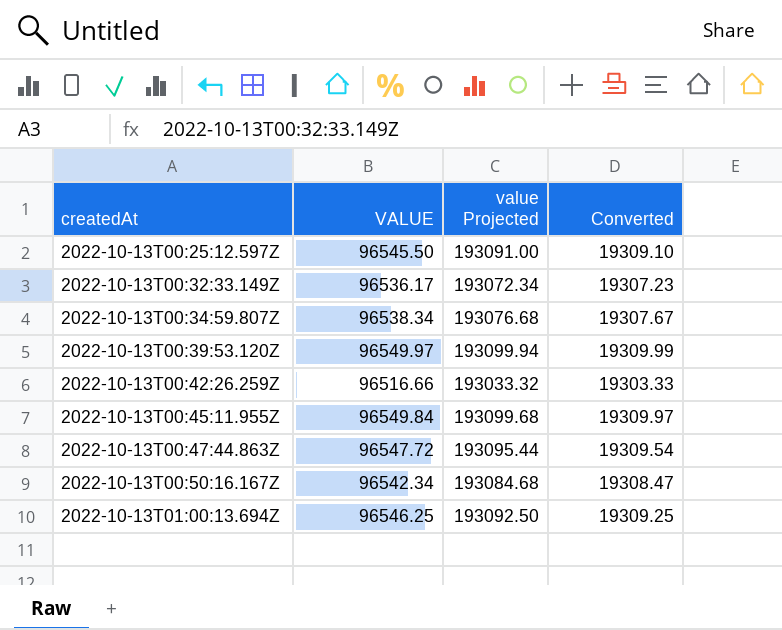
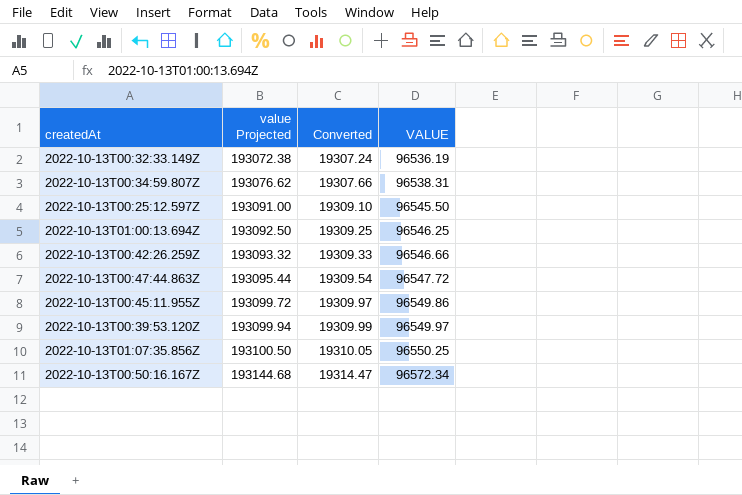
row order: createdAt ascending -> value Projected ascending
column VALUE | position: 2 -> 4
2022-10-13T00:32:33.149Z | value Projected: 193072.34 -> 193072.38
2022-10-13T00:32:33.149Z | Converted: 19307.23 -> 19307.24
2022-10-13T00:32:33.149Z | VALUE: 96536.17 -> 96536.19
2022-10-13T00:34:59.807Z | value Projected: 193076.68 -> 193076.62
2022-10-13T00:34:59.807Z | Converted: 19307.67 -> 19307.66
2022-10-13T00:34:59.807Z | VALUE: 96538.34 -> 96538.31
2022-10-13T00:42:26.259Z | value Projected: 193033.32 -> 193093.32
2022-10-13T00:42:26.259Z | Converted: 19303.33 -> 19309.33
2022-10-13T00:42:26.259Z | VALUE: 96516.66 -> 96546.66
2022-10-13T00:45:11.955Z | value Projected: 193099.68 -> 193099.72
2022-10-13T00:45:11.955Z | VALUE: 96549.84 -> 96549.86
row 2022-10-13T01:07:35.856Z: none -> 193100.50 | 19310.05 | 96550.25
2022-10-13T00:50:16.167Z | value Projected: 193084.68 -> 193144.68
2022-10-13T00:50:16.167Z | Converted: 19308.47 -> 19314.47
2022-10-13T00:50:16.167Z | VALUE: 96542.34 -> 96572.34

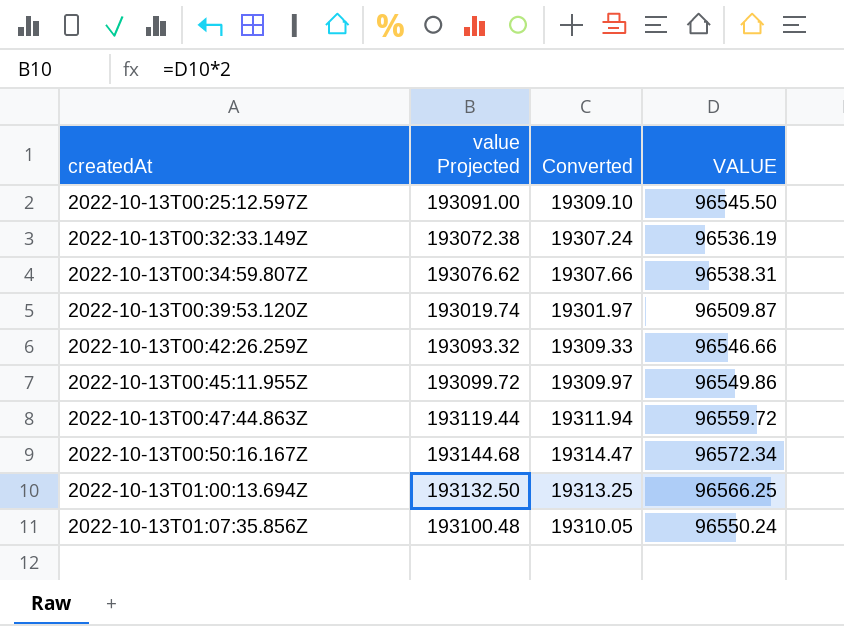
row order: value Projected ascending -> createdAt ascending
2022-10-13T00:39:53.120Z | value Projected: 193099.94 -> 193019.74
2022-10-13T00:39:53.120Z | Converted: 19309.99 -> 19301.97
2022-10-13T00:39:53.120Z | VALUE: 96549.97 -> 96509.87
2022-10-13T00:47:44.863Z | value Projected: 193095.44 -> 193119.44
2022-10-13T00:47:44.863Z | Converted: 19309.54 -> 19311.94
2022-10-13T00:47:44.863Z | VALUE: 96547.72 -> 96559.72
2022-10-13T01:00:13.694Z | value Projected: 193092.50 -> 193132.50
2022-10-13T01:00:13.694Z | Converted: 19309.25 -> 19313.25
2022-10-13T01:00:13.694Z | VALUE: 96546.25 -> 96566.25
2022-10-13T01:07:35.856Z | value Projected: 193100.50 -> 193100.48
2022-10-13T01:07:35.856Z | VALUE: 96550.25 -> 96550.24

